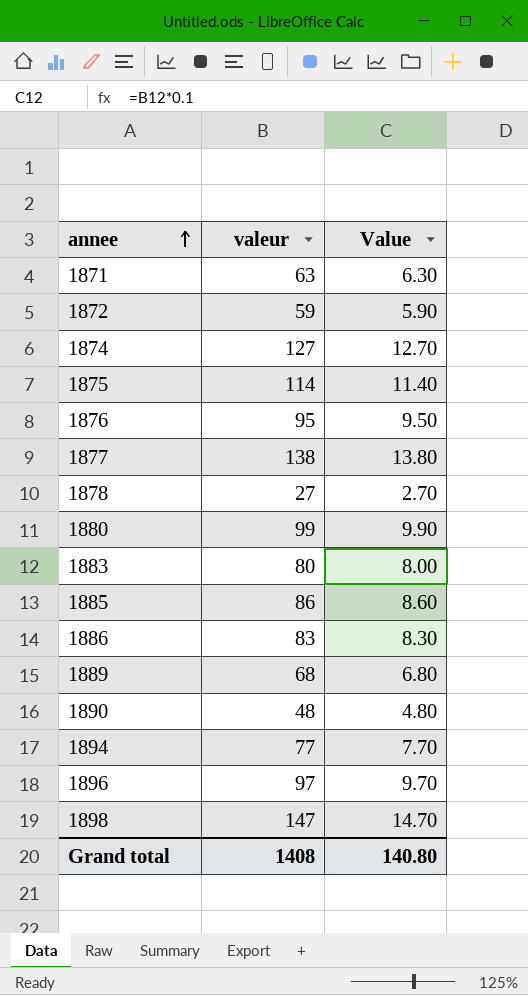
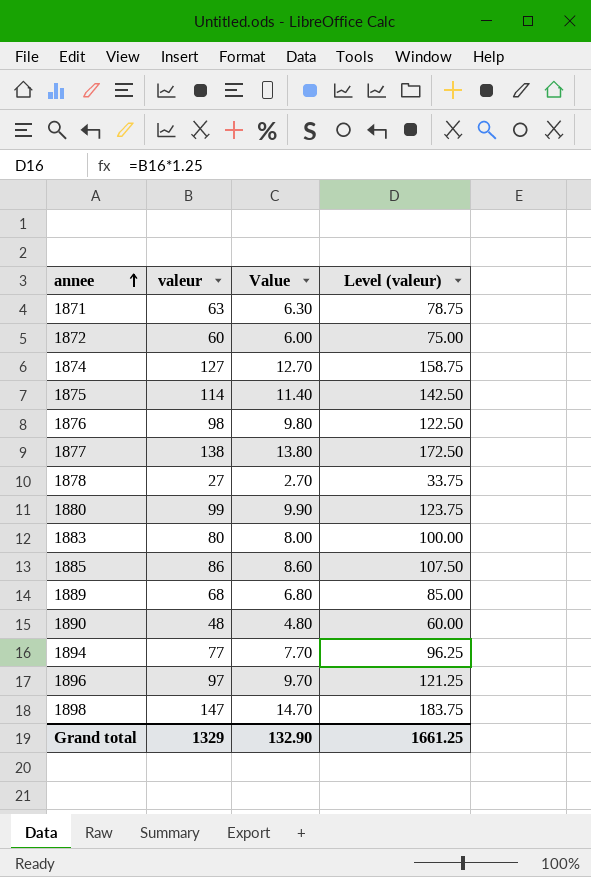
column Level (valeur) | formula: none -> [valeur] * 1.25
row 1886: 83 | 8.30 -> none
1872 | valeur: 59 -> 60
1872 | Value: 5.90 -> 6.00
1876 | valeur: 95 -> 98
1876 | Value: 9.50 -> 9.80
Grand total | valeur: 1408 -> 1329
Grand total | Value: 140.80 -> 132.90

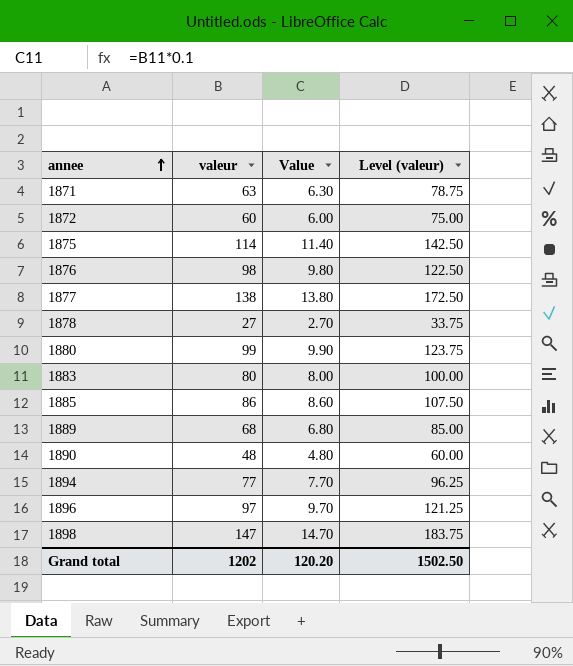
row 1874: 127 | 12.70 | 158.75 -> none
Grand total | valeur: 1329 -> 1202
Grand total | Value: 132.90 -> 120.20
Grand total | Level (valeur): 1661.25 -> 1502.50

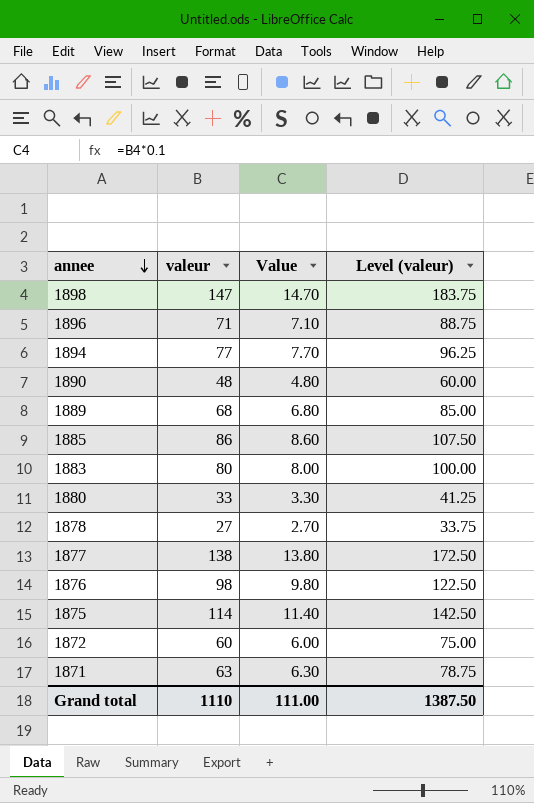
row order: annee ascending -> annee descending
1896 | valeur: 97 -> 71
1896 | Value: 9.70 -> 7.10
1896 | Level (valeur): 121.25 -> 88.75
1880 | valeur: 99 -> 33
1880 | Value: 9.90 -> 3.30
1880 | Level (valeur): 123.75 -> 41.25
Grand total | valeur: 1202 -> 1110
Grand total | Value: 120.20 -> 111.00
Grand total | Level (valeur): 1502.50 -> 1387.50

